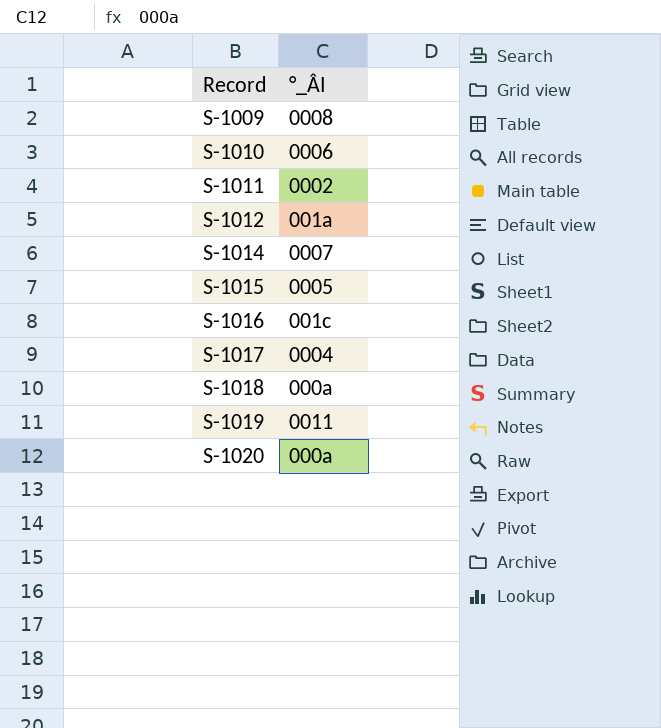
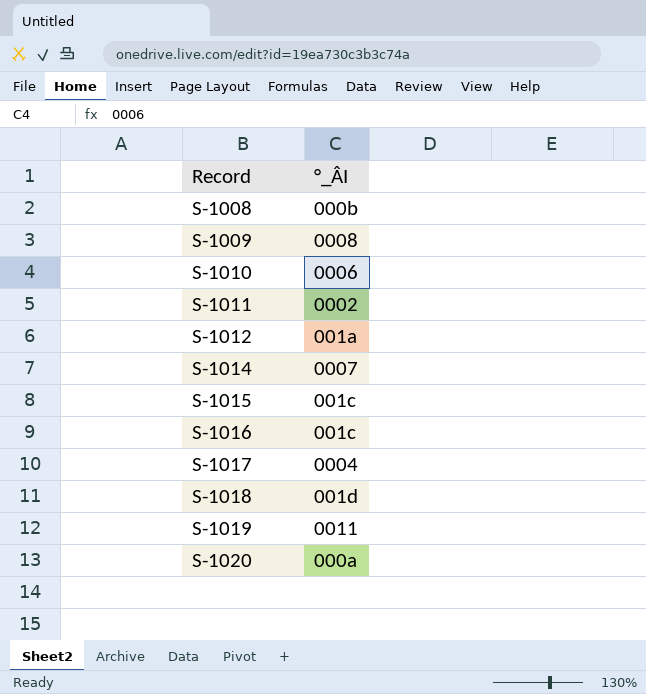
row S-1008: none -> 000b
S-1015 | °_ÂI: 0005 -> 001c
S-1018 | °_ÂI: 000a -> 001d

